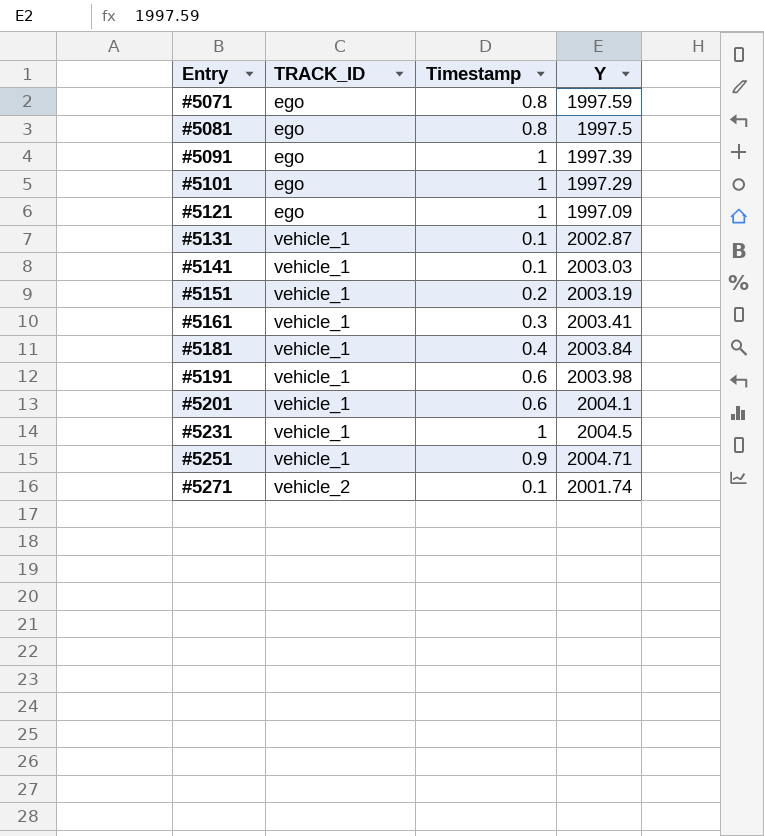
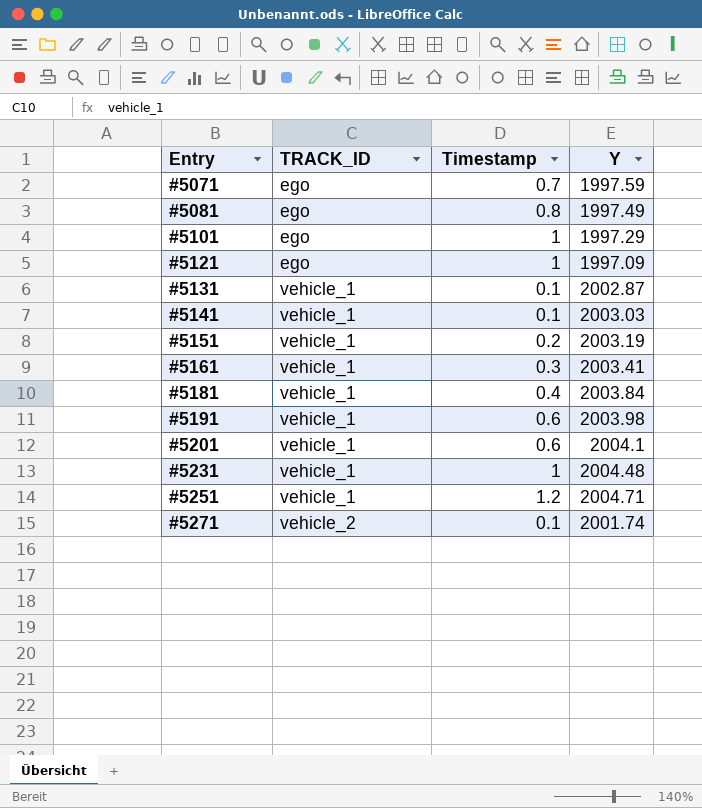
row #5091: ego | 1 | 1997.39 -> none
#5071 | Timestamp: 0.8 -> 0.7
#5081 | Y: 1997.5 -> 1997.49
#5231 | Y: 2004.5 -> 2004.48
#5251 | Timestamp: 0.9 -> 1.2

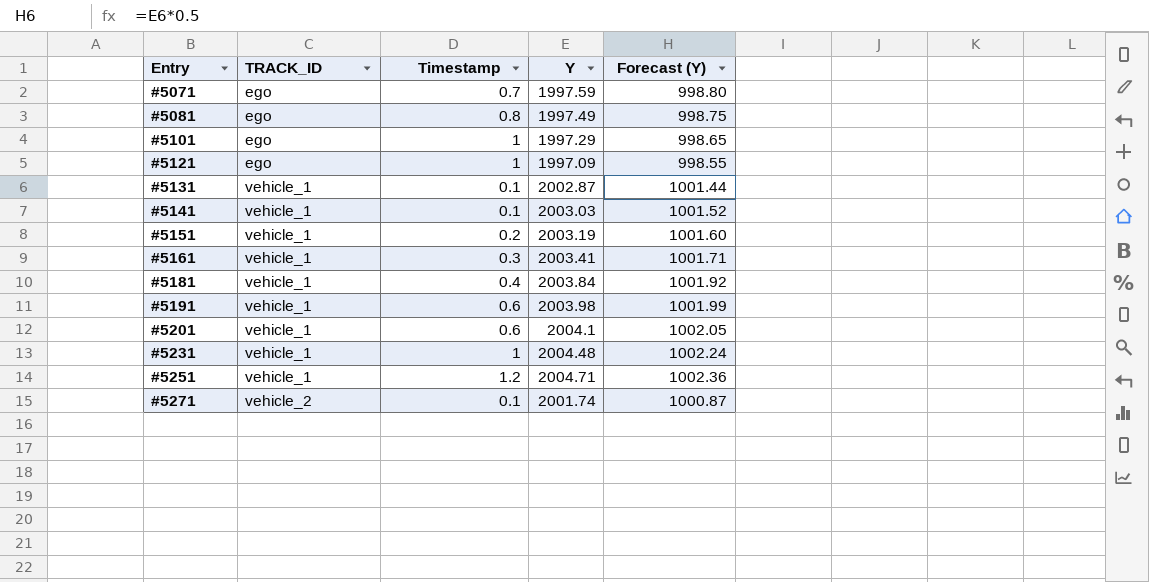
column Forecast (Y) | formula: none -> [Y] * 0.5

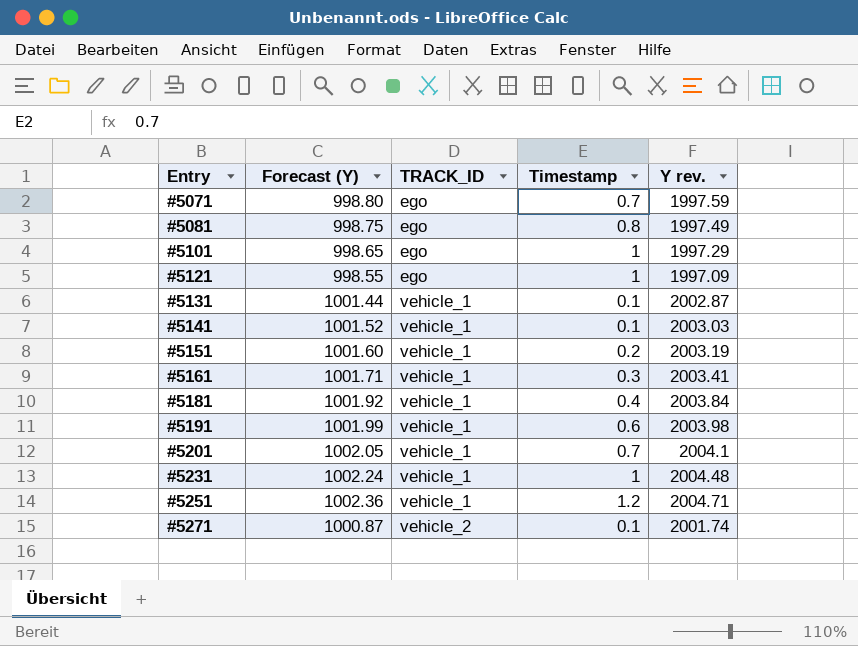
column Forecast (Y) | position: 5 -> 2
column name: Y -> Y rev.
#5201 | Timestamp: 0.6 -> 0.7

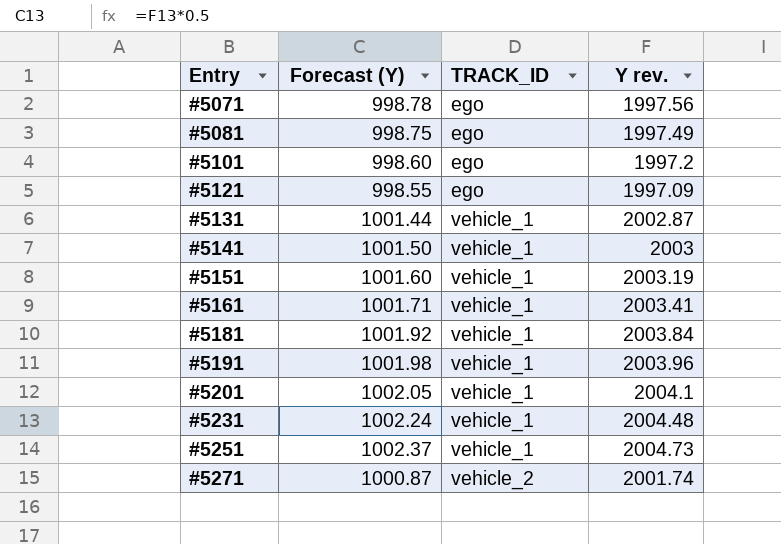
column Timestamp | position: 4 -> none
#5071 | Forecast (Y): 998.80 -> 998.78
#5071 | Y rev.: 1997.59 -> 1997.56
#5101 | Forecast (Y): 998.65 -> 998.60
#5101 | Y rev.: 1997.29 -> 1997.2
#5141 | Forecast (Y): 1001.52 -> 1001.50
#5141 | Y rev.: 2003.03 -> 2003
#5191 | Forecast (Y): 1001.99 -> 1001.98
#5191 | Y rev.: 2003.98 -> 2003.96
#5251 | Forecast (Y): 1002.36 -> 1002.37
#5251 | Y rev.: 2004.71 -> 2004.73

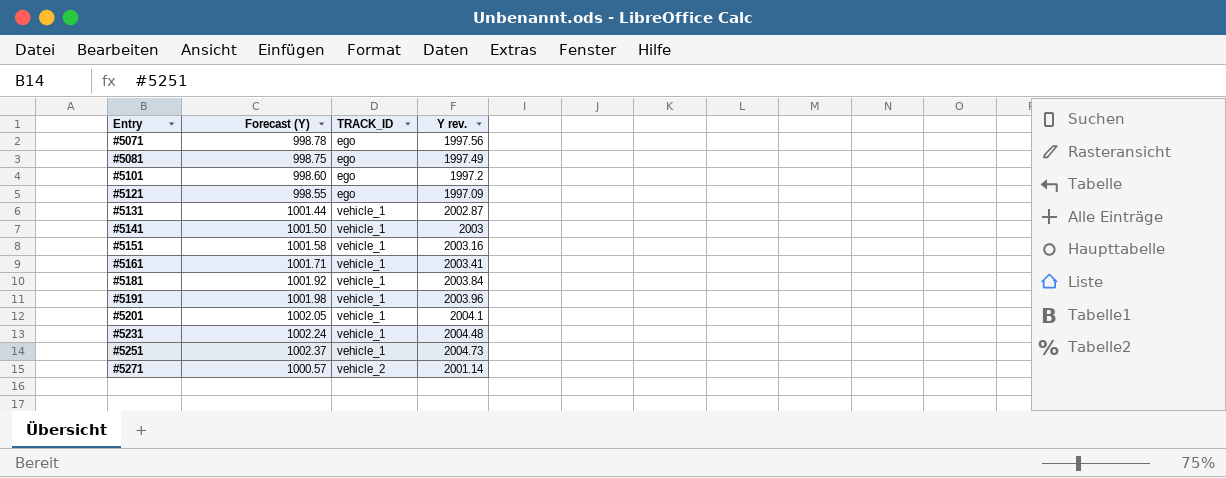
#5151 | Forecast (Y): 1001.60 -> 1001.58
#5151 | Y rev.: 2003.19 -> 2003.16
#5271 | Forecast (Y): 1000.87 -> 1000.57
#5271 | Y rev.: 2001.74 -> 2001.14

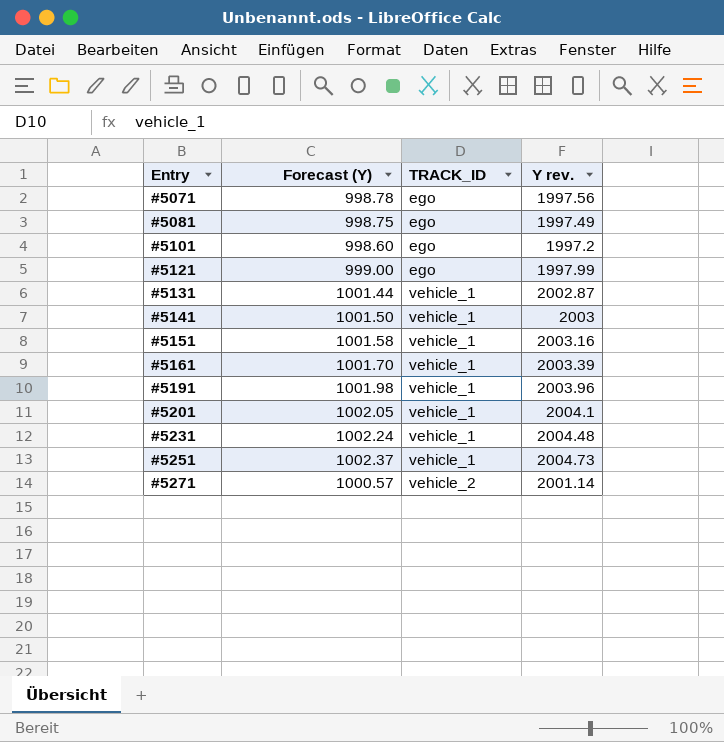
row #5181: 1001.92 | vehicle_1 | 2003.84 -> none
#5121 | Forecast (Y): 998.55 -> 999.00
#5121 | Y rev.: 1997.09 -> 1997.99
#5161 | Forecast (Y): 1001.71 -> 1001.70
#5161 | Y rev.: 2003.41 -> 2003.39

